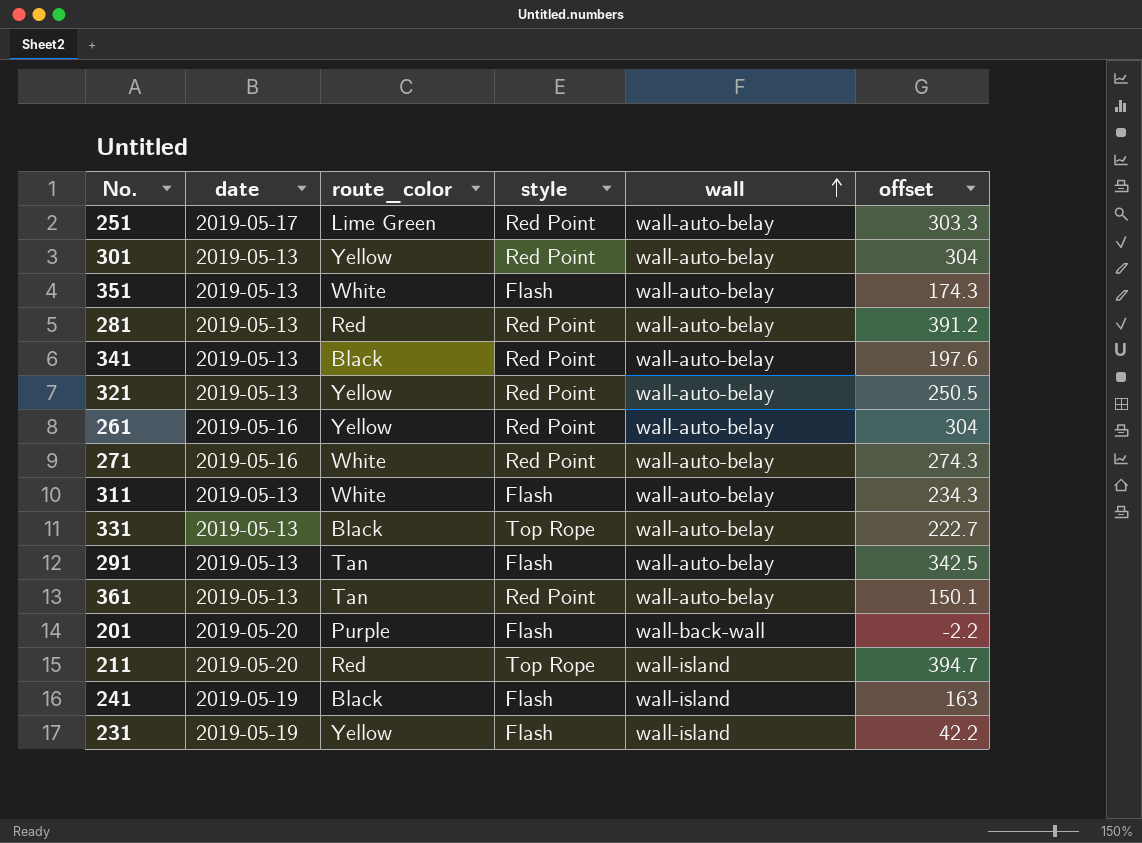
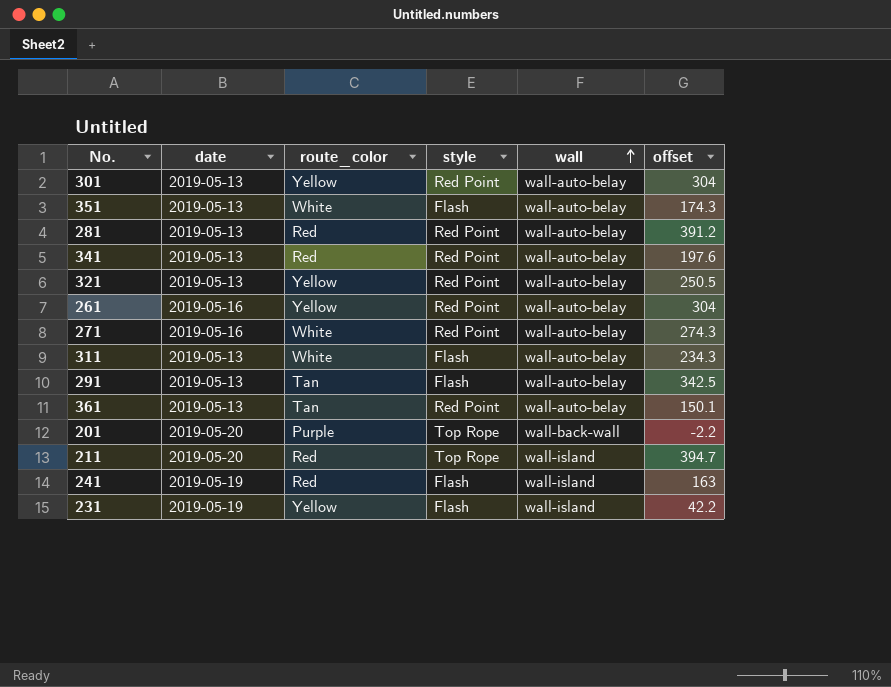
row 251: 2019-05-17 | Lime Green | Red Point | wall-auto-belay | 303.3 -> none
row 331: 2019-05-13 | Black | Top Rope | wall-auto-belay | 222.7 -> none
341 | route_color: Black -> Red
201 | style: Flash -> Top Rope
241 | route_color: Black -> Red

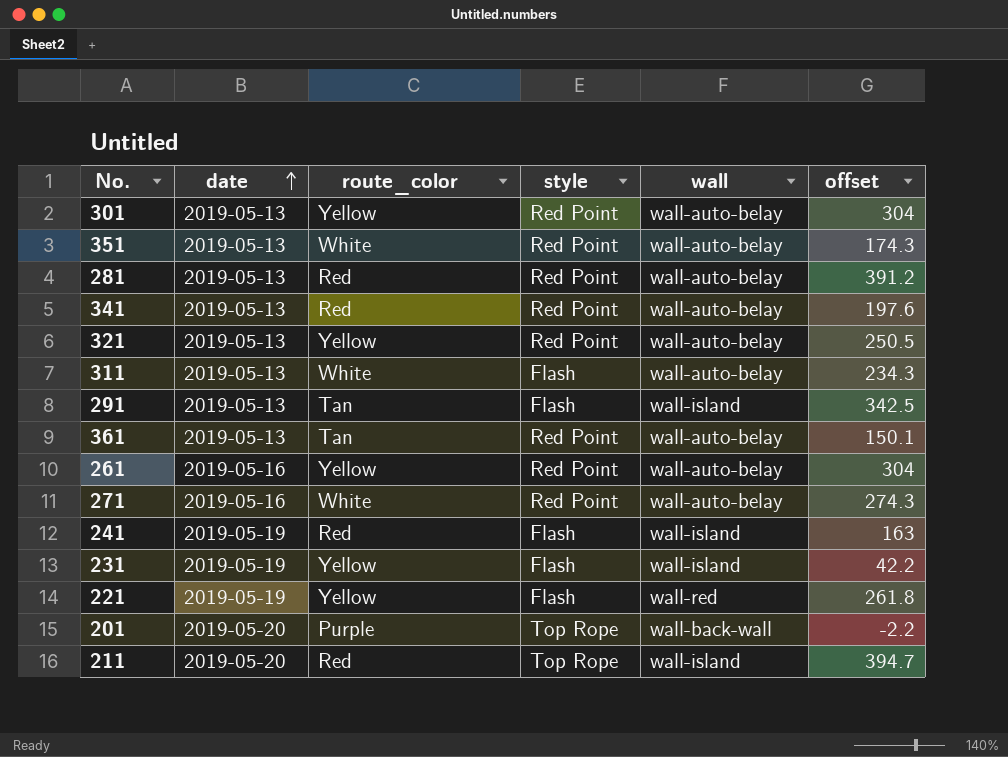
row order: wall ascending -> date ascending
351 | style: Flash -> Red Point
291 | wall: wall-auto-belay -> wall-island
row 221: none -> 2019-05-19 | Yellow | Flash | wall-red | 261.8

